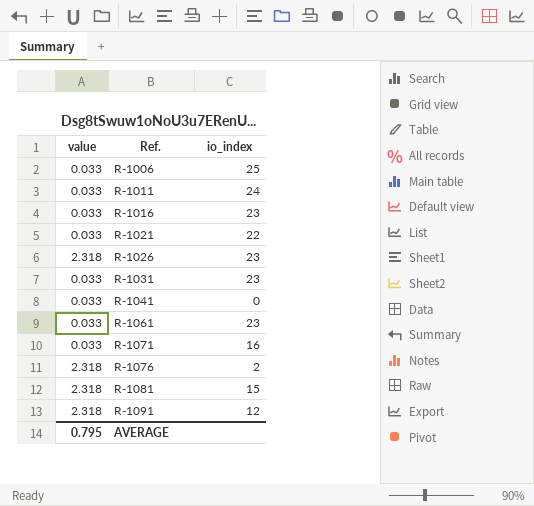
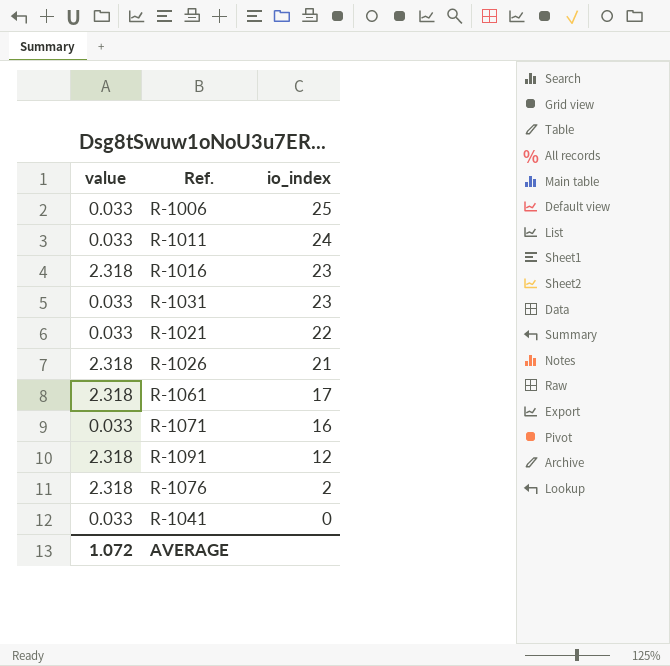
row order: Ref. ascending -> io_index descending
row R-1081: 2.318 | 15 -> none
R-1016 | value: 0.033 -> 2.318
R-1026 | io_index: 23 -> 21
R-1061 | value: 0.033 -> 2.318
R-1061 | io_index: 23 -> 17
AVERAGE | value: 0.795 -> 1.072

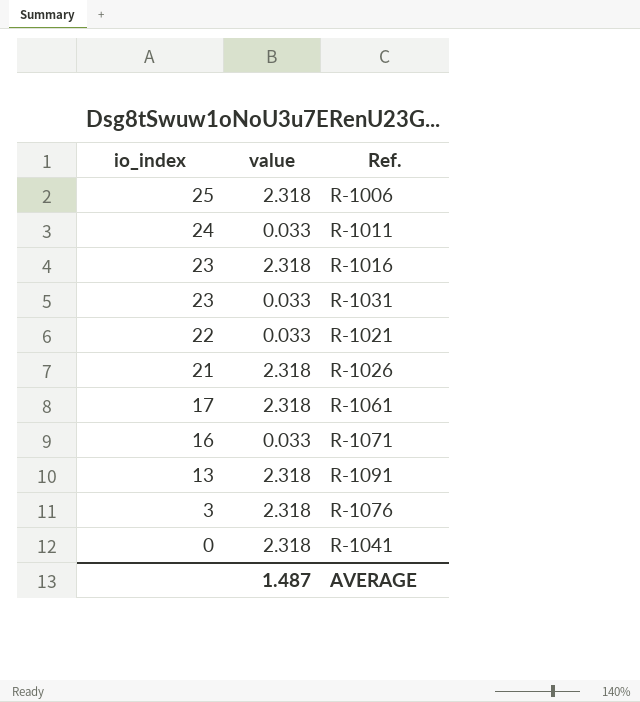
column io_index | position: 3 -> 1
R-1006 | value: 0.033 -> 2.318
R-1091 | io_index: 12 -> 13
R-1076 | io_index: 2 -> 3
R-1041 | value: 0.033 -> 2.318
AVERAGE | value: 1.072 -> 1.487

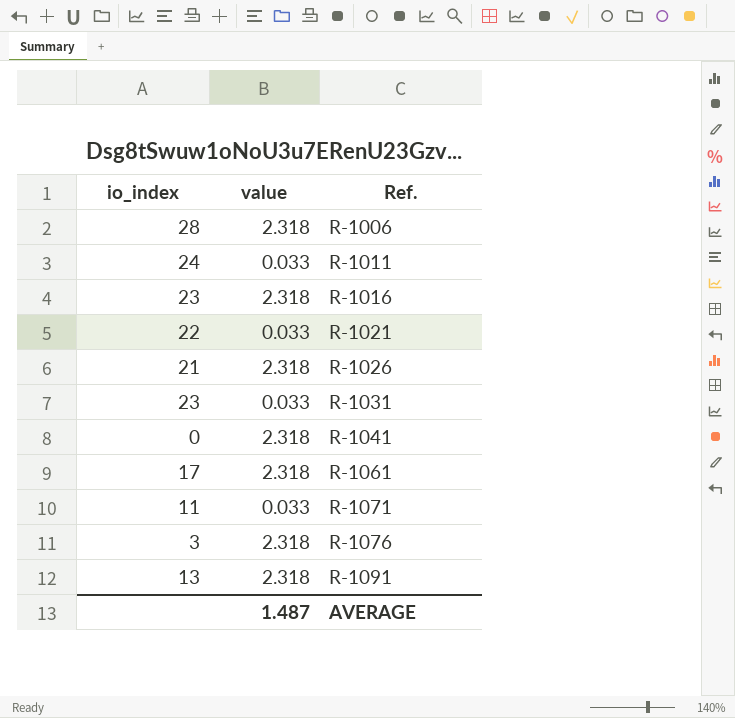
row order: io_index descending -> Ref. ascending
R-1006 | io_index: 25 -> 28
R-1071 | io_index: 16 -> 11

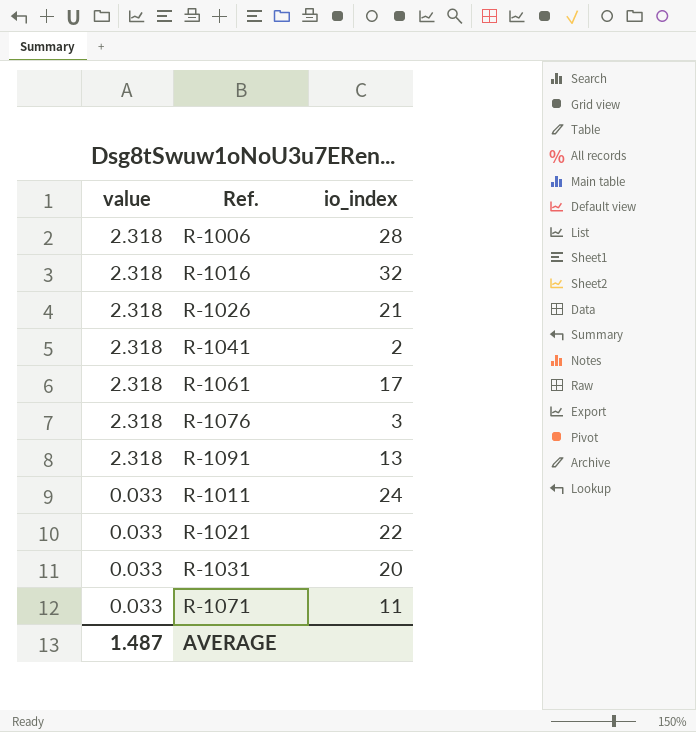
row order: Ref. ascending -> value descending
column io_index | position: 1 -> 3
R-1016 | io_index: 23 -> 32
R-1041 | io_index: 0 -> 2
R-1031 | io_index: 23 -> 20

